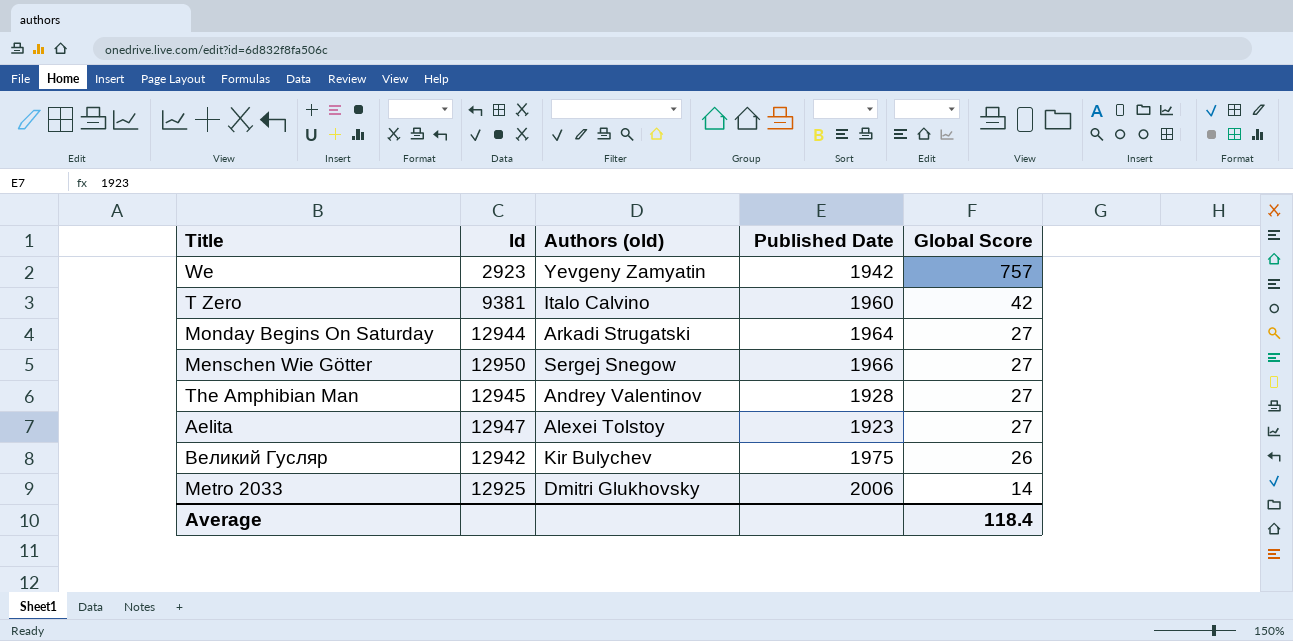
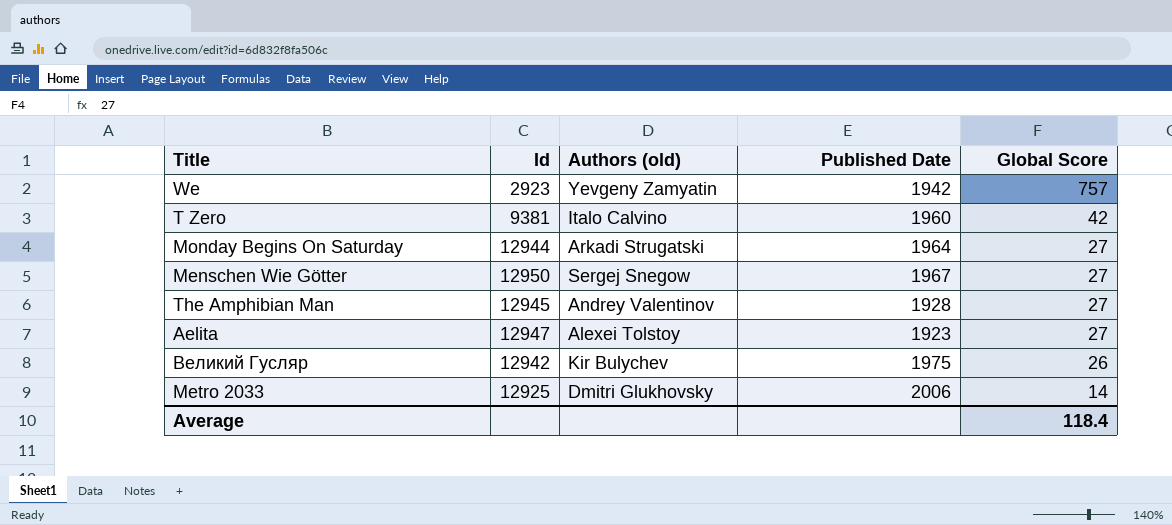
Menschen Wie Götter | Published Date: 1966 -> 1967

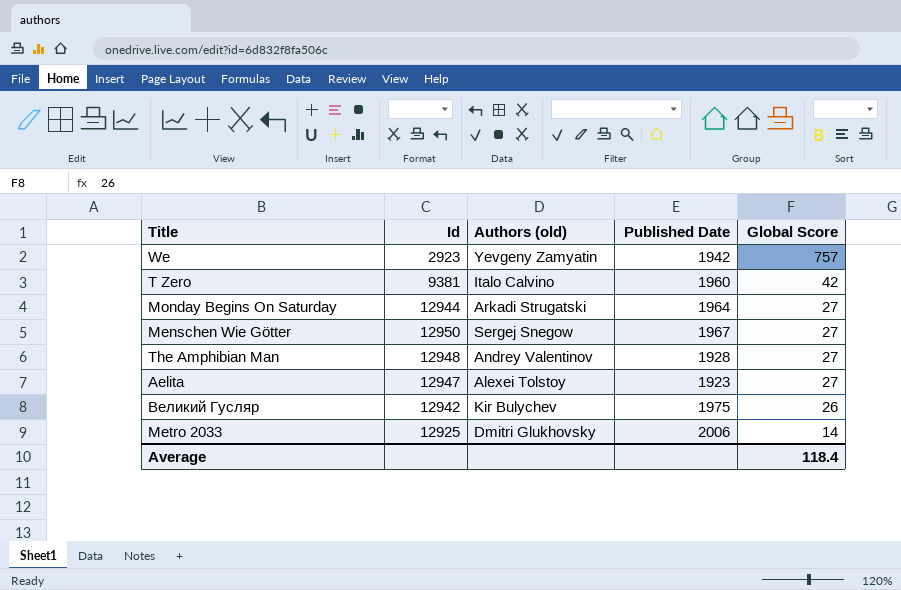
The Amphibian Man | Id: 12945 -> 12948

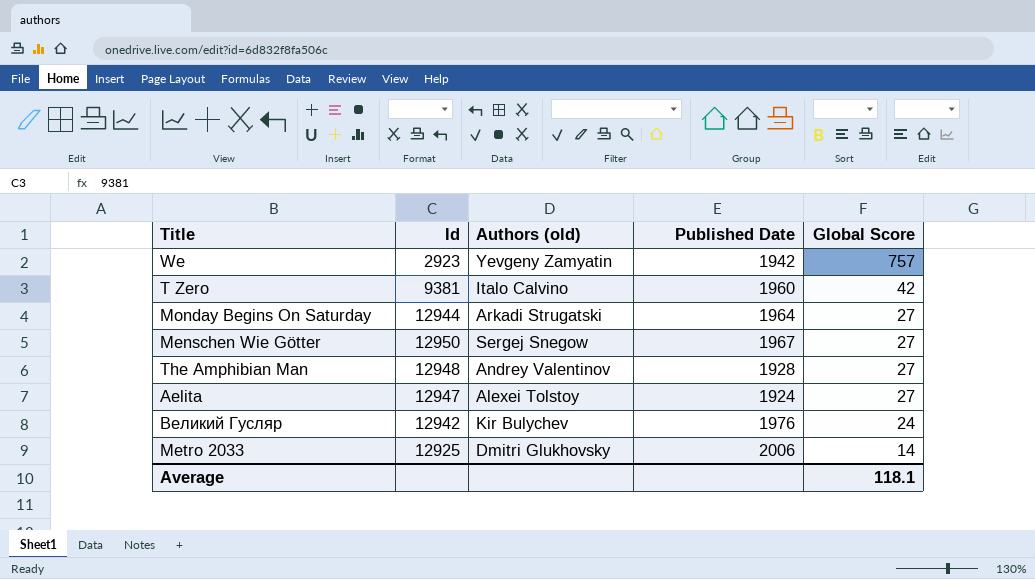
Aelita | Published Date: 1923 -> 1924
Великий Гусляр | Published Date: 1975 -> 1976
Великий Гусляр | Global Score: 26 -> 24
Average | Global Score: 118.4 -> 118.1

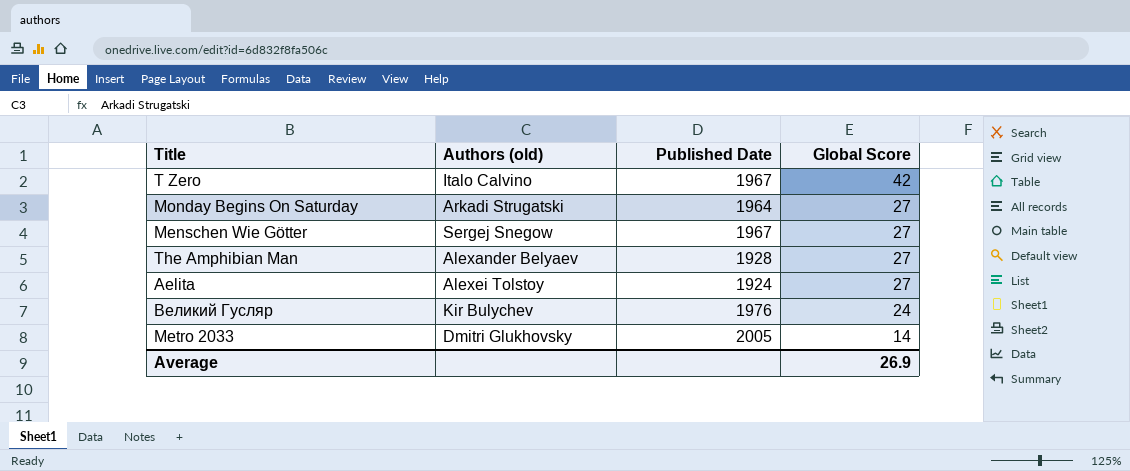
column Id | position: 2 -> none
row We: 2923 | Yevgeny Zamyatin | 1942 | 757 -> none
T Zero | Published Date: 1960 -> 1967
The Amphibian Man | Authors (old): Andrey Valentinov -> Alexander Belyaev
Metro 2033 | Published Date: 2006 -> 2005
Average | Global Score: 118.1 -> 26.9

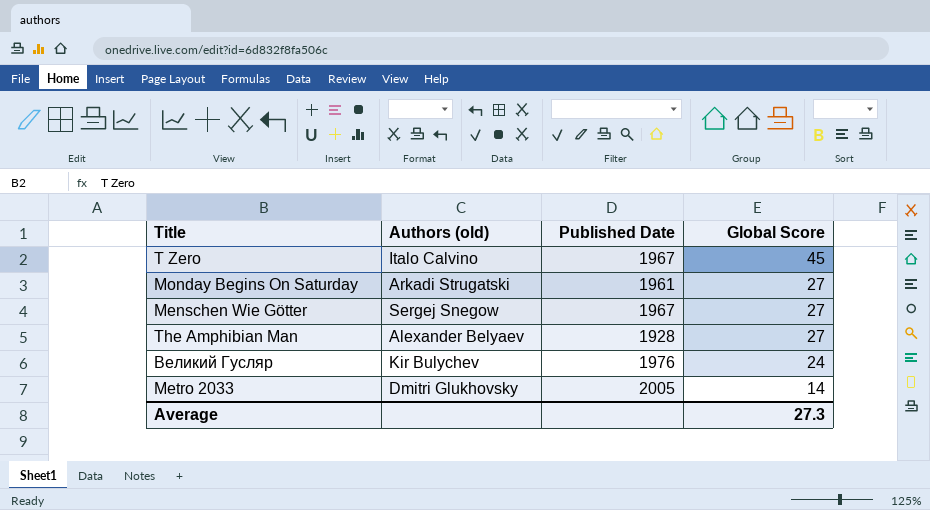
row Aelita: Alexei Tolstoy | 1924 | 27 -> none
T Zero | Global Score: 42 -> 45
Monday Begins On Saturday | Published Date: 1964 -> 1961
Average | Global Score: 26.9 -> 27.3

